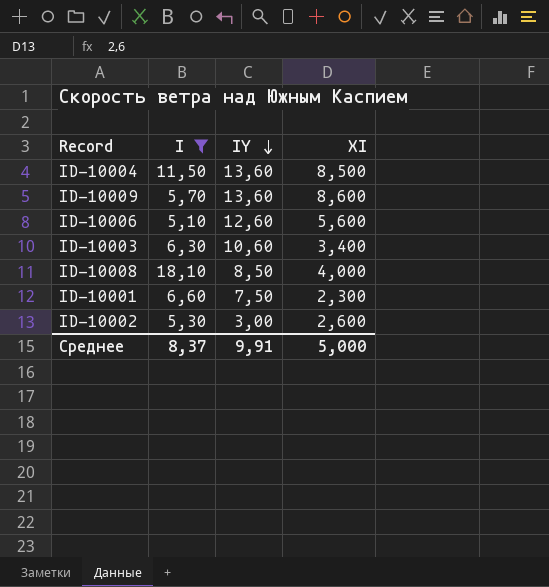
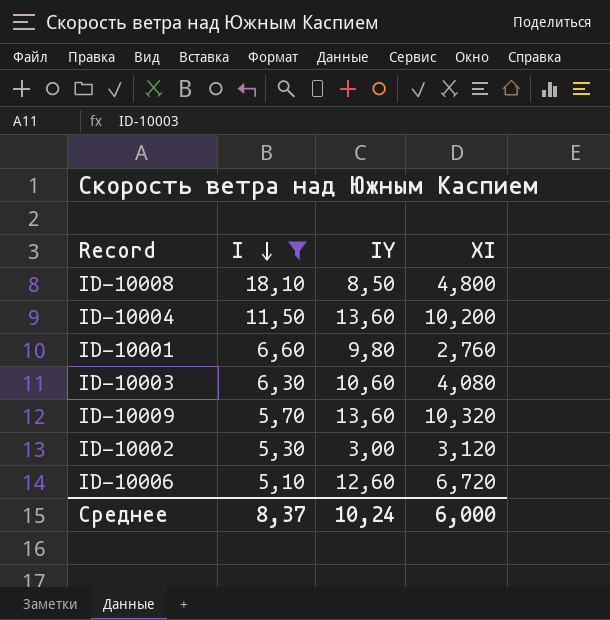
row order: IY descending -> I descending
ID-10008 | XI: 4,000 -> 4,800
ID-10004 | XI: 8,500 -> 10,200
ID-10001 | IY: 7,50 -> 9,80
ID-10001 | XI: 2,300 -> 2,760
ID-10003 | XI: 3,400 -> 4,080
ID-10009 | XI: 8,600 -> 10,320
ID-10002 | XI: 2,600 -> 3,120
ID-10006 | XI: 5,600 -> 6,720
Среднее | IY: 9,91 -> 10,24
Среднее | XI: 5,000 -> 6,000

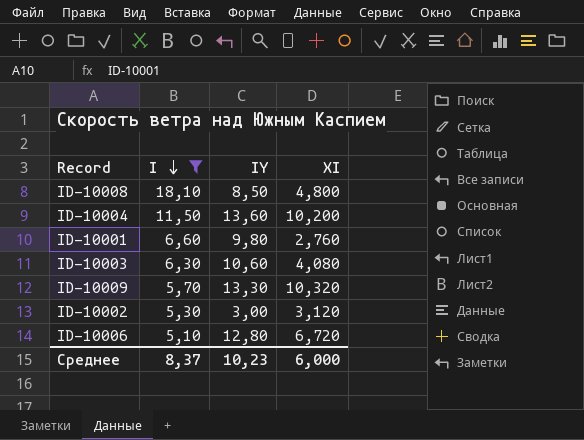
ID-10009 | IY: 13,60 -> 13,30
ID-10006 | IY: 12,60 -> 12,80
Среднее | IY: 10,24 -> 10,23

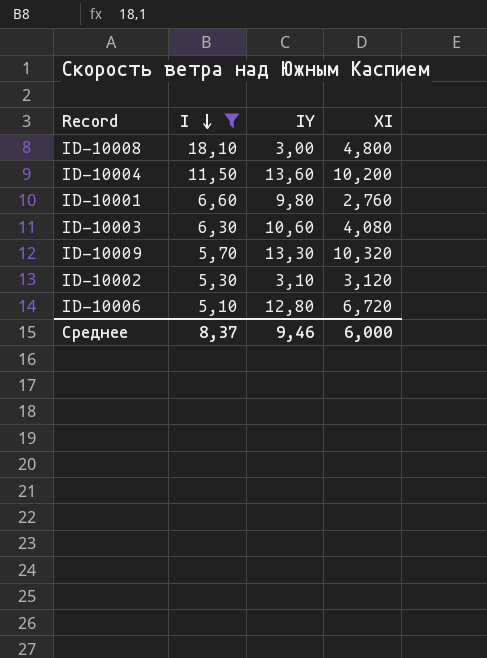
ID-10008 | IY: 8,50 -> 3,00
ID-10002 | IY: 3,00 -> 3,10
Среднее | IY: 10,23 -> 9,46

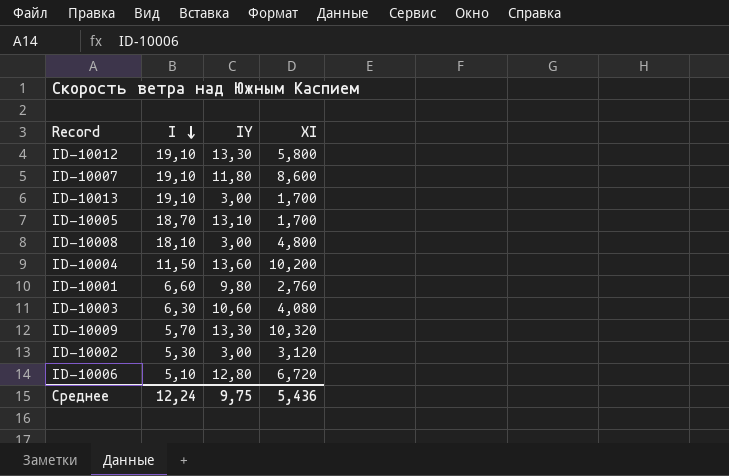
filter: I <= 18,10 -> none
ID-10002 | IY: 3,10 -> 3,00
Среднее | I: 8,37 -> 12,24
Среднее | IY: 9,46 -> 9,75
Среднее | XI: 6,000 -> 5,436

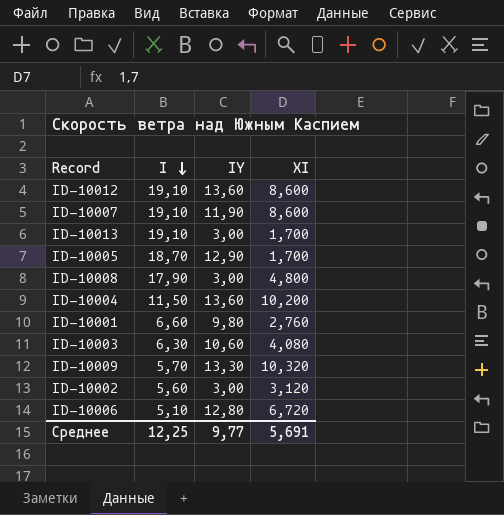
ID-10012 | IY: 13,30 -> 13,60
ID-10012 | XI: 5,800 -> 8,600
ID-10007 | IY: 11,80 -> 11,90
ID-10005 | IY: 13,10 -> 12,90
ID-10008 | I: 18,10 -> 17,90
ID-10002 | I: 5,30 -> 5,60
Среднее | I: 12,24 -> 12,25
Среднее | IY: 9,75 -> 9,77
Среднее | XI: 5,436 -> 5,691

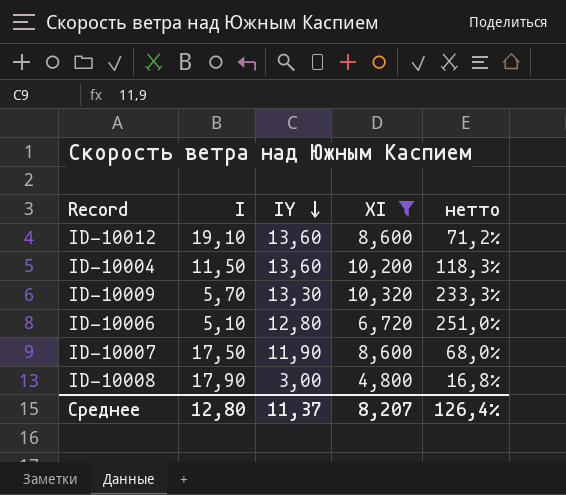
filter: none -> XI >= 4,800
row order: I descending -> IY descending
column нетто | formula: none -> [IY] / [I]
ID-10007 | I: 19,10 -> 17,50
Среднее | I: 12,25 -> 12,80
Среднее | IY: 9,77 -> 11,37
Среднее | XI: 5,691 -> 8,207

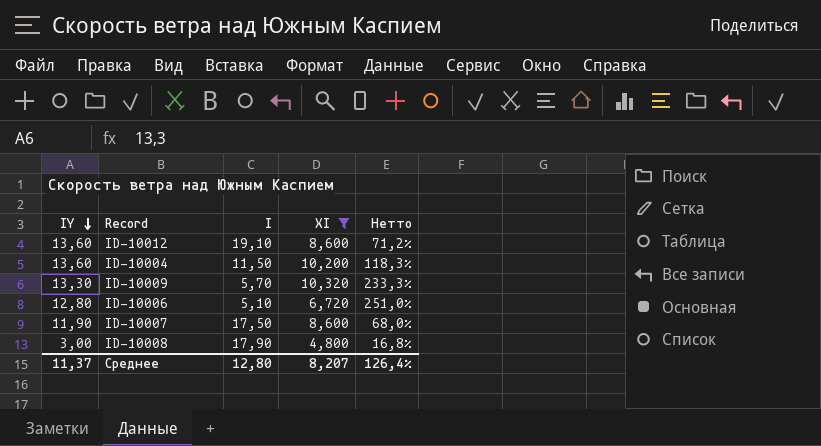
column IY | position: 3 -> 1
column name: нетто -> Нетто

